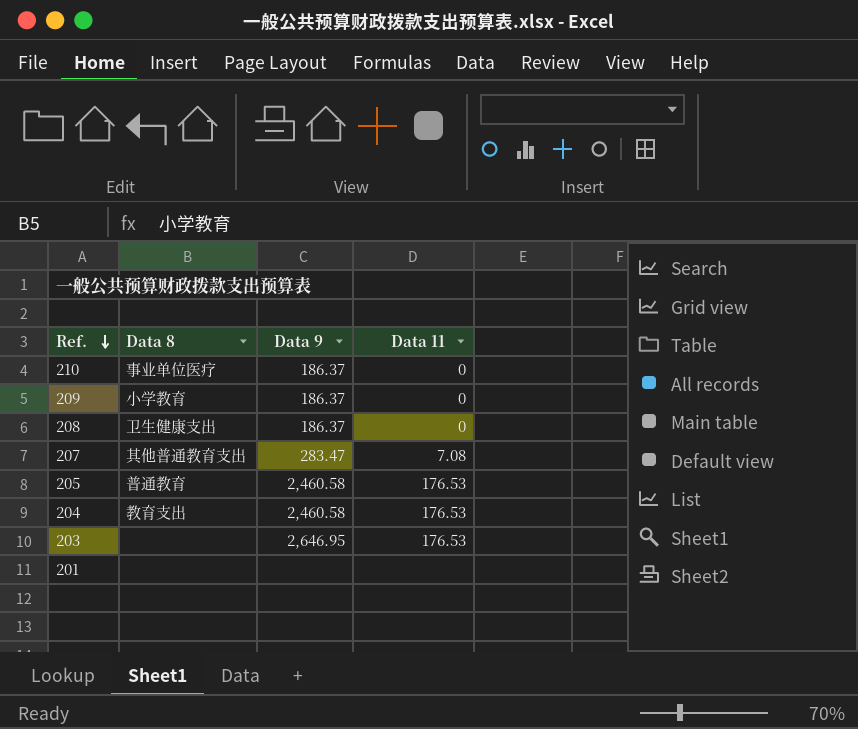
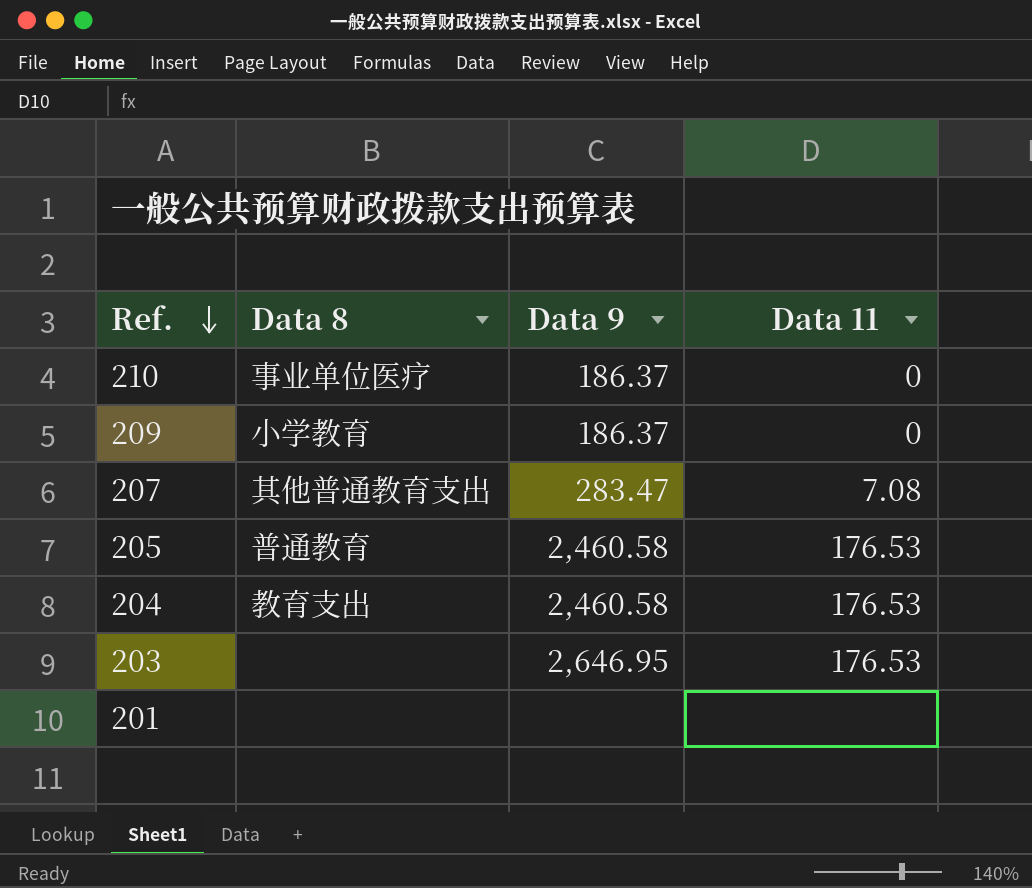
row 208: 卫生健康支出 | 186.37 | 0 -> none

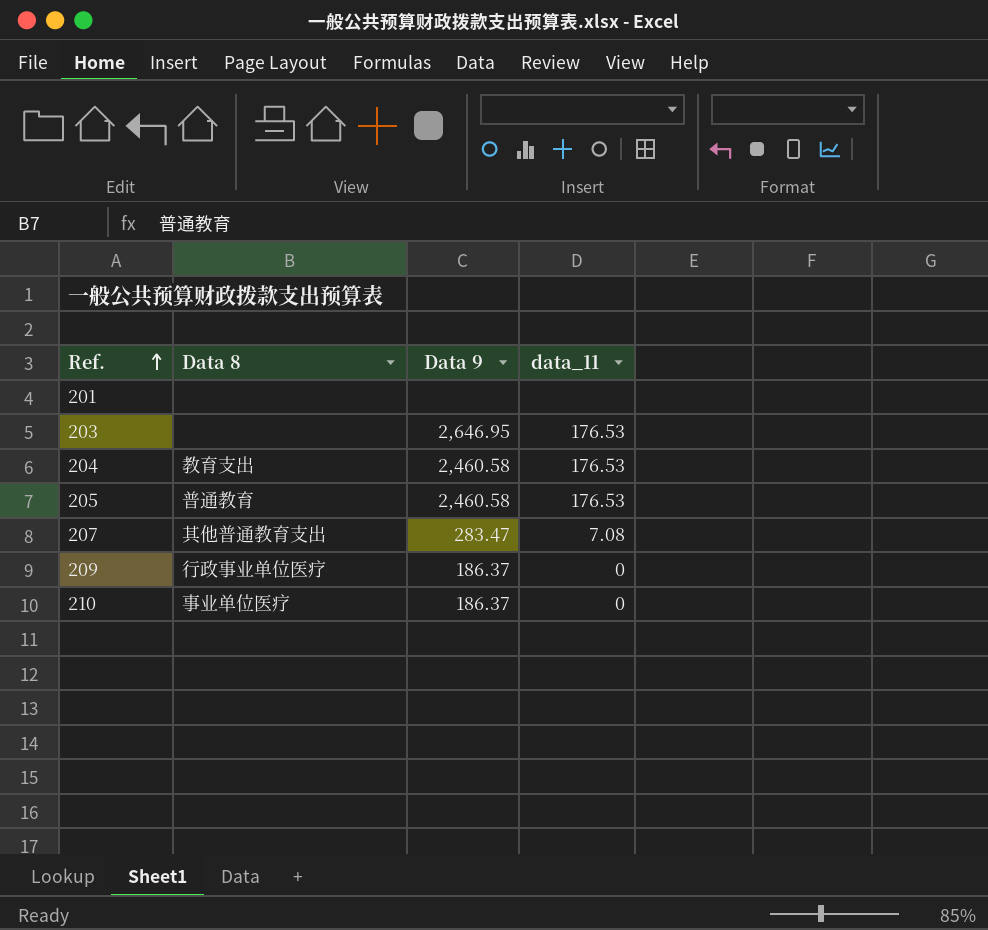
row order: Ref. descending -> Ref. ascending
column name: Data 11 -> data_11
209 | Data 8: 小学教育 -> 行政事业单位医疗

